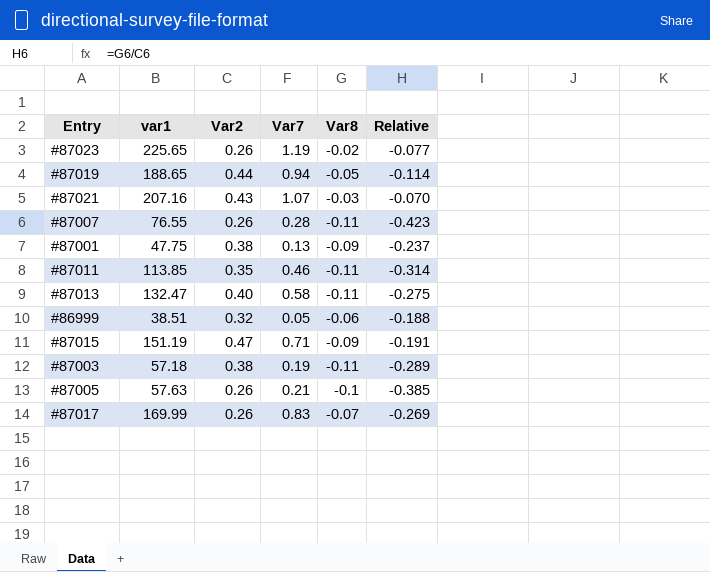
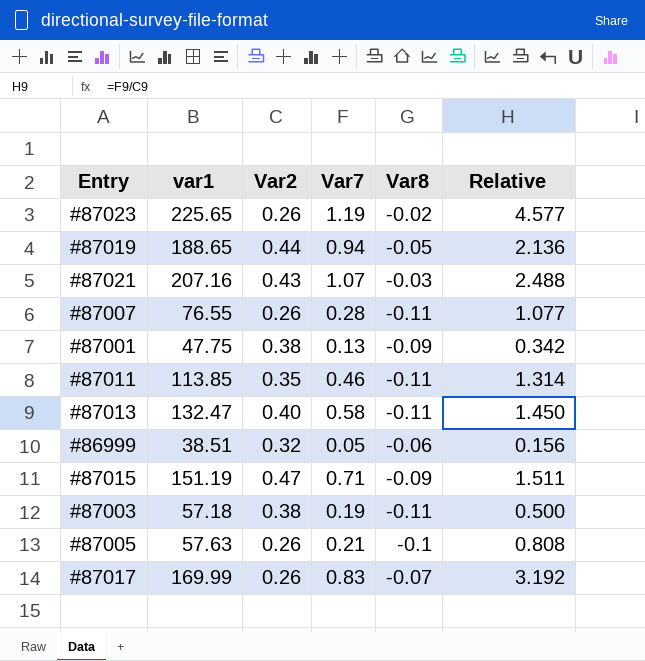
column Relative | formula: [Var8] / [Var2] -> [Var7] / [Var2]

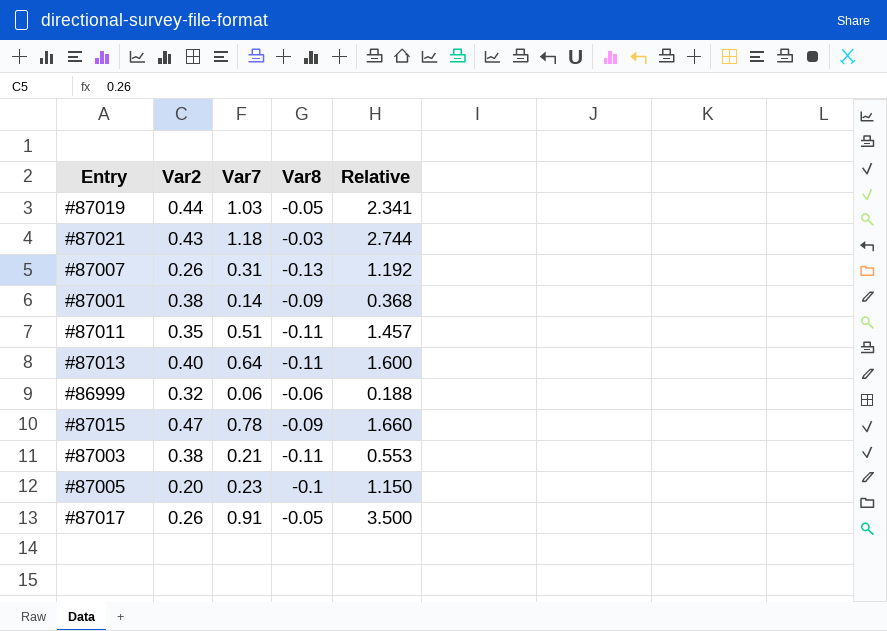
column var1 | position: 2 -> none
row #87023: 225.65 | 0.26 | 1.19 | -0.02 | 4.577 -> none
#87019 | Var7: 0.94 -> 1.03
#87019 | Relative: 2.136 -> 2.341
#87021 | Var7: 1.07 -> 1.18
#87021 | Relative: 2.488 -> 2.744
#87007 | Var7: 0.28 -> 0.31
#87007 | Var8: -0.11 -> -0.13
#87007 | Relative: 1.077 -> 1.192
#87001 | Var7: 0.13 -> 0.14
#87001 | Relative: 0.342 -> 0.368
#87011 | Var7: 0.46 -> 0.51
#87011 | Relative: 1.314 -> 1.457
#87013 | Var7: 0.58 -> 0.64
#87013 | Relative: 1.450 -> 1.600
#86999 | Var7: 0.05 -> 0.06
#86999 | Relative: 0.156 -> 0.188
#87015 | Var7: 0.71 -> 0.78
#87015 | Relative: 1.511 -> 1.660
#87003 | Var7: 0.19 -> 0.21
#87003 | Relative: 0.500 -> 0.553
#87005 | Var2: 0.26 -> 0.20
#87005 | Var7: 0.21 -> 0.23
#87005 | Relative: 0.808 -> 1.150
#87017 | Var7: 0.83 -> 0.91
#87017 | Var8: -0.07 -> -0.05
#87017 | Relative: 3.192 -> 3.500

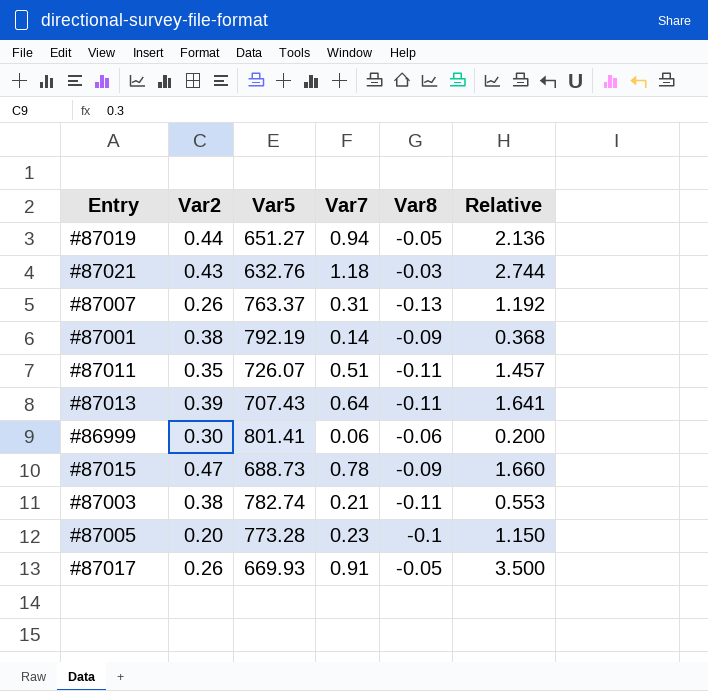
column Var5 | position: none -> 3
#87019 | Var7: 1.03 -> 0.94
#87019 | Relative: 2.341 -> 2.136
#87013 | Var2: 0.40 -> 0.39
#87013 | Relative: 1.600 -> 1.641
#86999 | Var2: 0.32 -> 0.30
#86999 | Relative: 0.188 -> 0.200

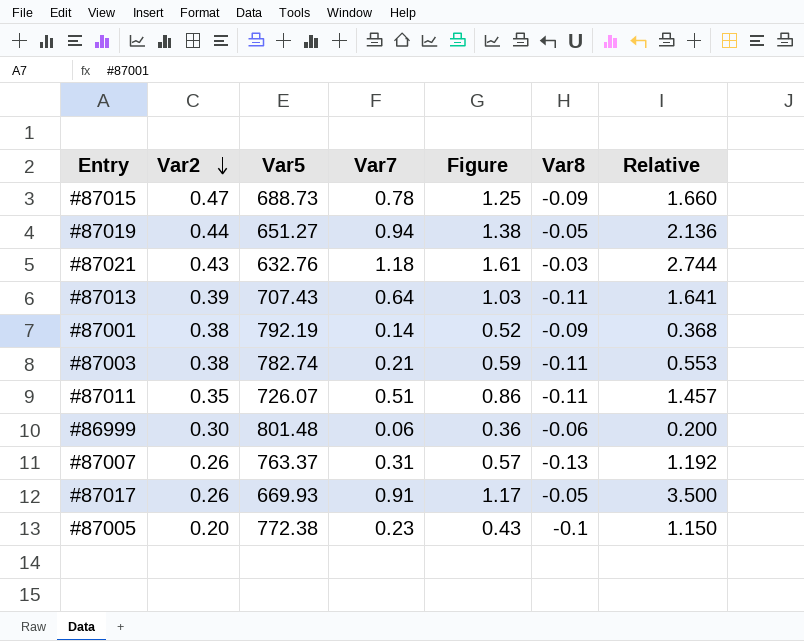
row order: none -> Var2 descending
column Figure | formula: none -> [Var2] + [Var7]
#86999 | Var5: 801.41 -> 801.48
#87005 | Var5: 773.28 -> 772.38

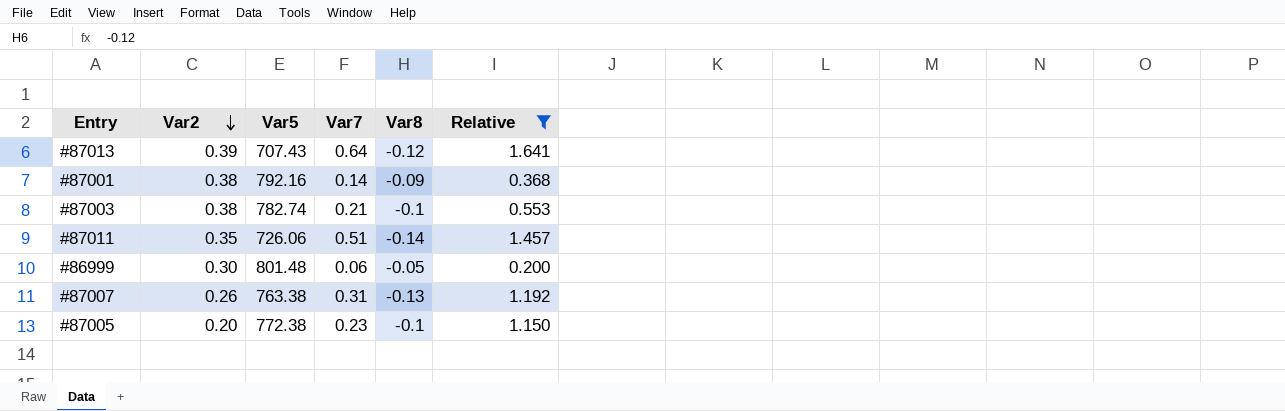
filter: none -> Relative <= 1.641
column Figure | formula: [Var2] + [Var7] -> none
#87013 | Var8: -0.11 -> -0.12
#87001 | Var5: 792.19 -> 792.16
#87003 | Var8: -0.11 -> -0.1
#87011 | Var5: 726.07 -> 726.06
#87011 | Var8: -0.11 -> -0.14
#86999 | Var8: -0.06 -> -0.05
#87007 | Var5: 763.37 -> 763.38

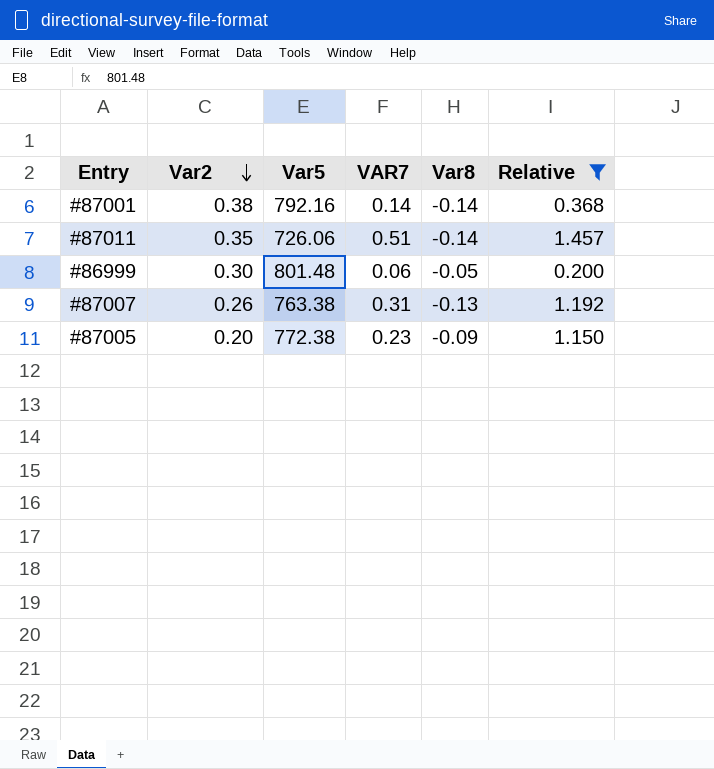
column name: Var7 -> VAR7
row #87013: 0.39 | 707.43 | 0.64 | -0.12 | 1.641 -> none
row #87003: 0.38 | 782.74 | 0.21 | -0.1 | 0.553 -> none
#87001 | Var8: -0.09 -> -0.14
#87005 | Var8: -0.1 -> -0.09

